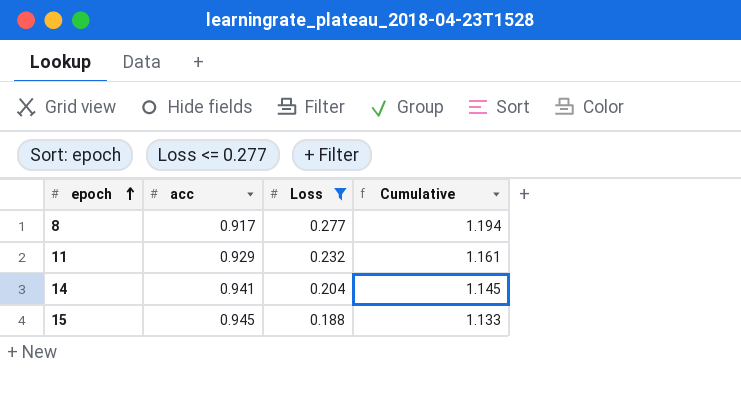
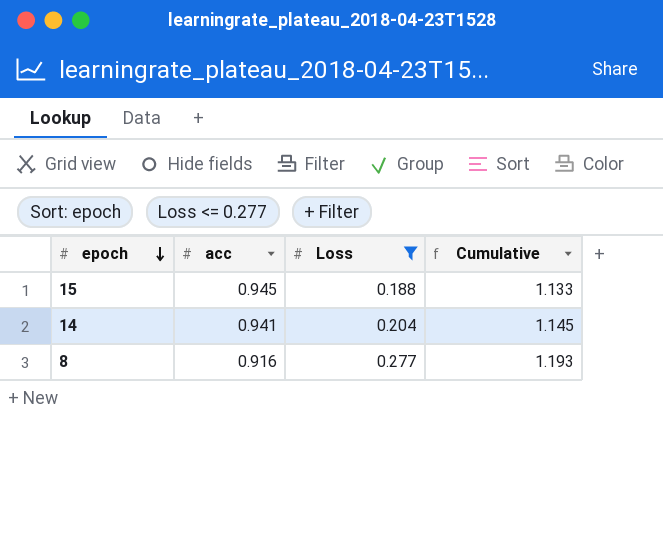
row order: epoch ascending -> epoch descending
row 11: 0.929 | 0.232 | 1.161 -> none
8 | acc: 0.917 -> 0.916
8 | Cumulative: 1.194 -> 1.193

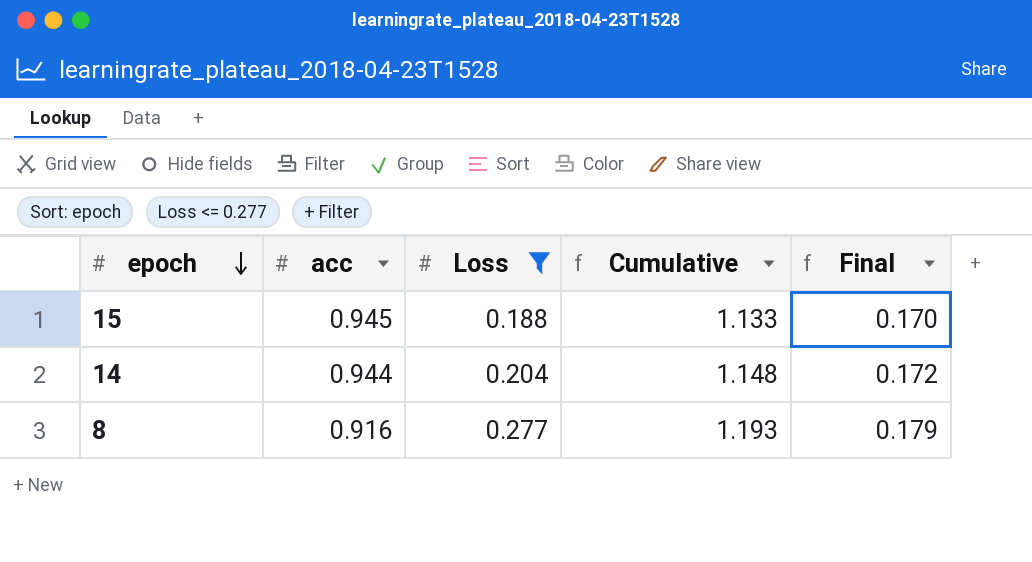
column Final | formula: none -> [Cumulative] * 0.15
14 | acc: 0.941 -> 0.944
14 | Cumulative: 1.145 -> 1.148

